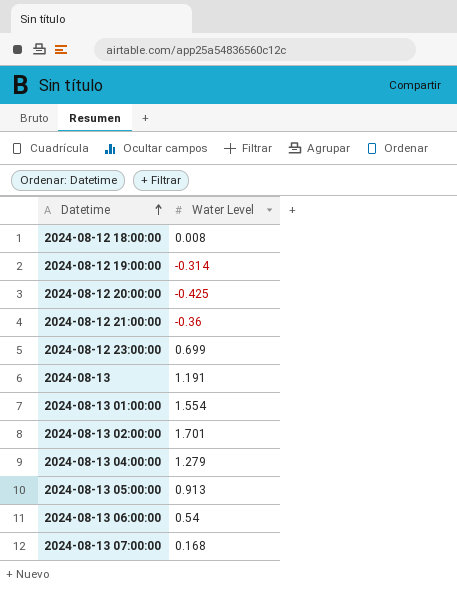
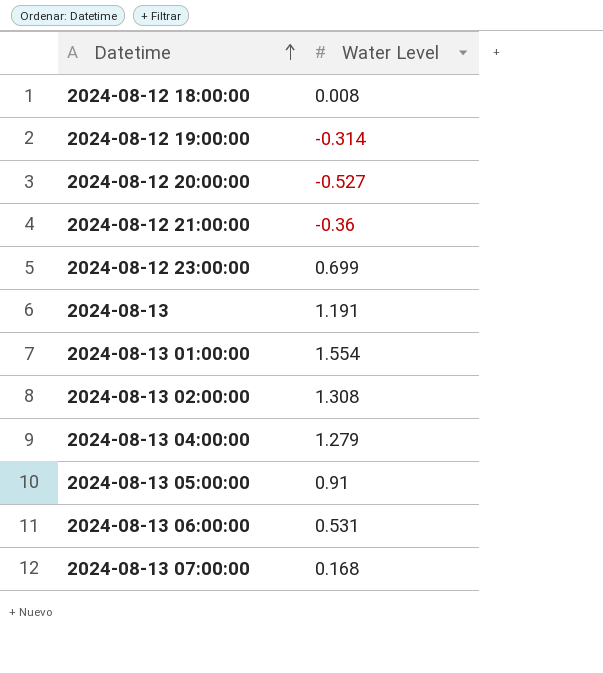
2024-08-12 20:00:00 | Water Level: -0.425 -> -0.527
2024-08-13 02:00:00 | Water Level: 1.701 -> 1.308
2024-08-13 05:00:00 | Water Level: 0.913 -> 0.91
2024-08-13 06:00:00 | Water Level: 0.54 -> 0.531

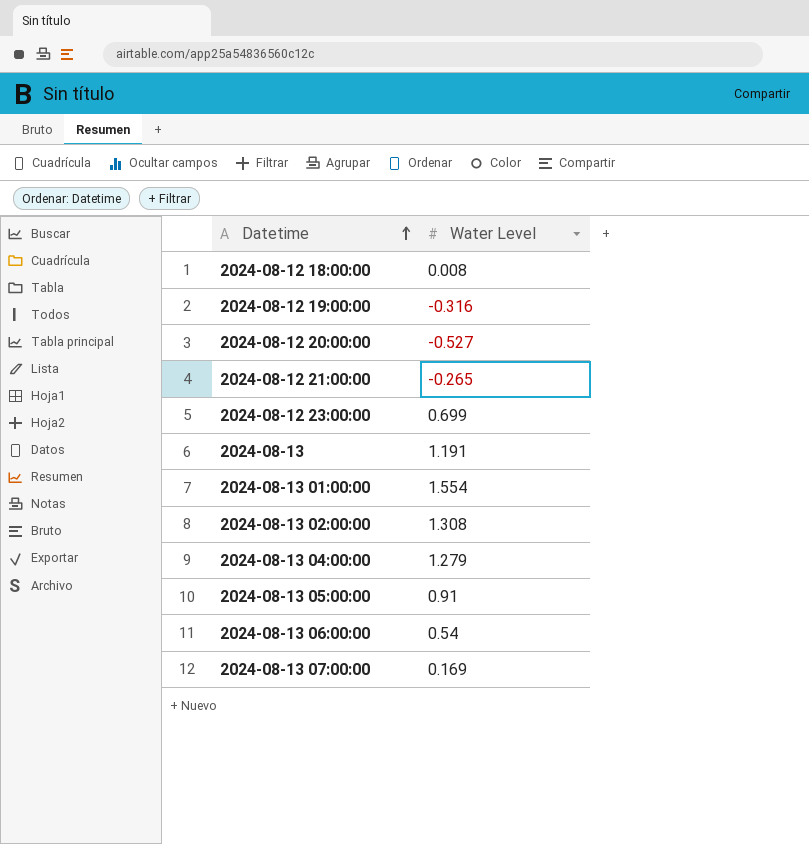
2024-08-12 19:00:00 | Water Level: -0.314 -> -0.316
2024-08-12 21:00:00 | Water Level: -0.36 -> -0.265
2024-08-13 06:00:00 | Water Level: 0.531 -> 0.54
2024-08-13 07:00:00 | Water Level: 0.168 -> 0.169

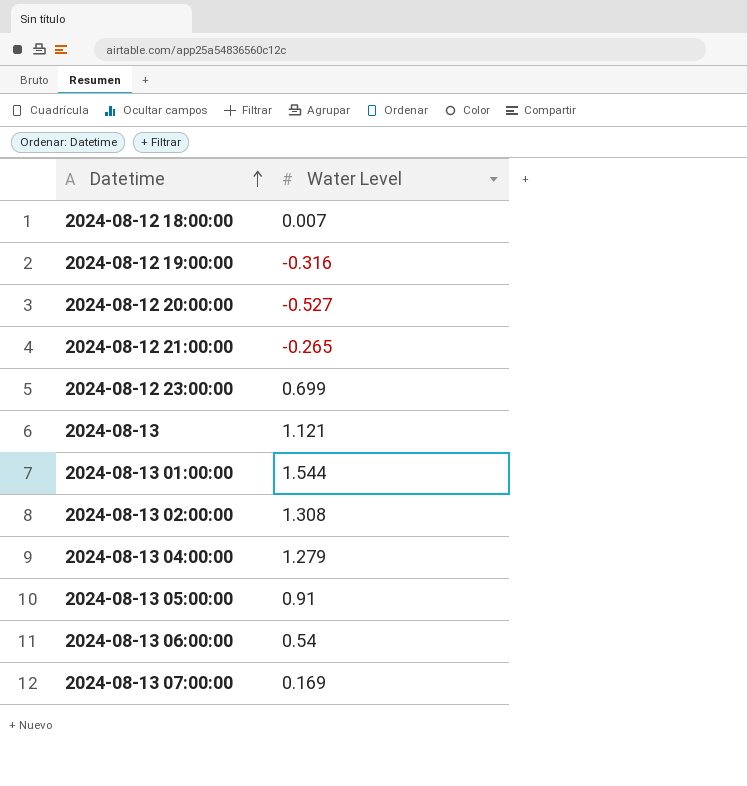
2024-08-12 18:00:00 | Water Level: 0.008 -> 0.007
2024-08-13 | Water Level: 1.191 -> 1.121
2024-08-13 01:00:00 | Water Level: 1.554 -> 1.544

